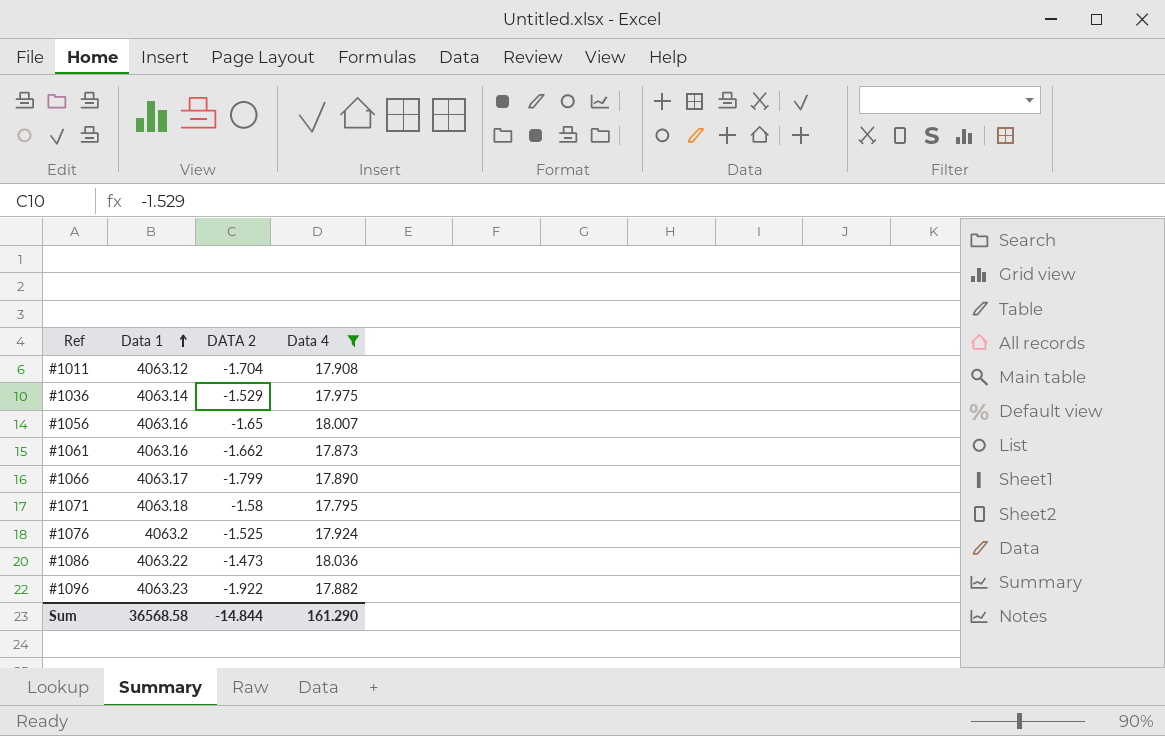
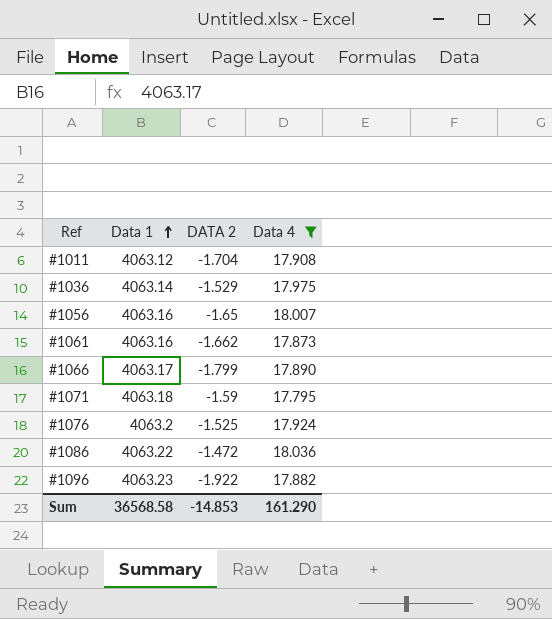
#1071 | DATA 2: -1.58 -> -1.59
#1086 | DATA 2: -1.473 -> -1.472
Sum | DATA 2: -14.844 -> -14.853

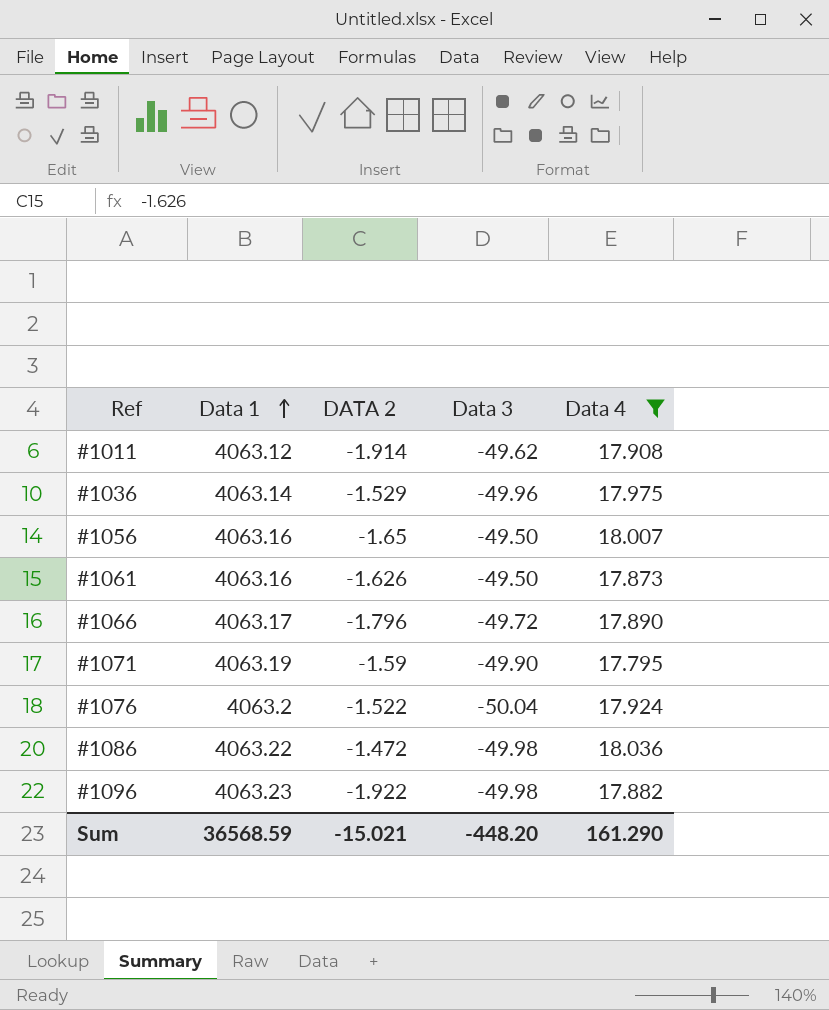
column Data 3 | position: none -> 4
#1011 | DATA 2: -1.704 -> -1.914
#1061 | DATA 2: -1.662 -> -1.626
#1066 | DATA 2: -1.799 -> -1.796
#1071 | Data 1: 4063.18 -> 4063.19
#1076 | DATA 2: -1.525 -> -1.522
Sum | Data 1: 36568.58 -> 36568.59
Sum | DATA 2: -14.853 -> -15.021

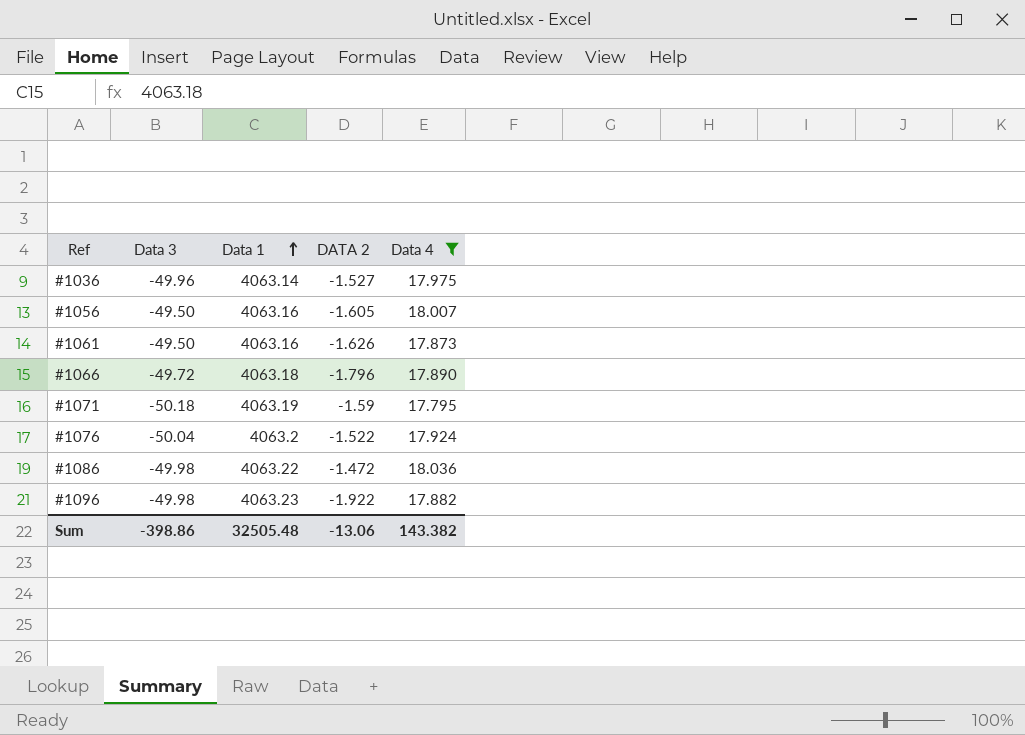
column Data 3 | position: 4 -> 2
row #1011: 4063.12 | -1.914 | -49.62 | 17.908 -> none
#1036 | DATA 2: -1.529 -> -1.527
#1056 | DATA 2: -1.65 -> -1.605
#1066 | Data 1: 4063.17 -> 4063.18
#1071 | Data 3: -49.90 -> -50.18
Sum | Data 3: -448.20 -> -398.86
Sum | Data 1: 36568.59 -> 32505.48
Sum | DATA 2: -15.021 -> -13.06
Sum | Data 4: 161.290 -> 143.382

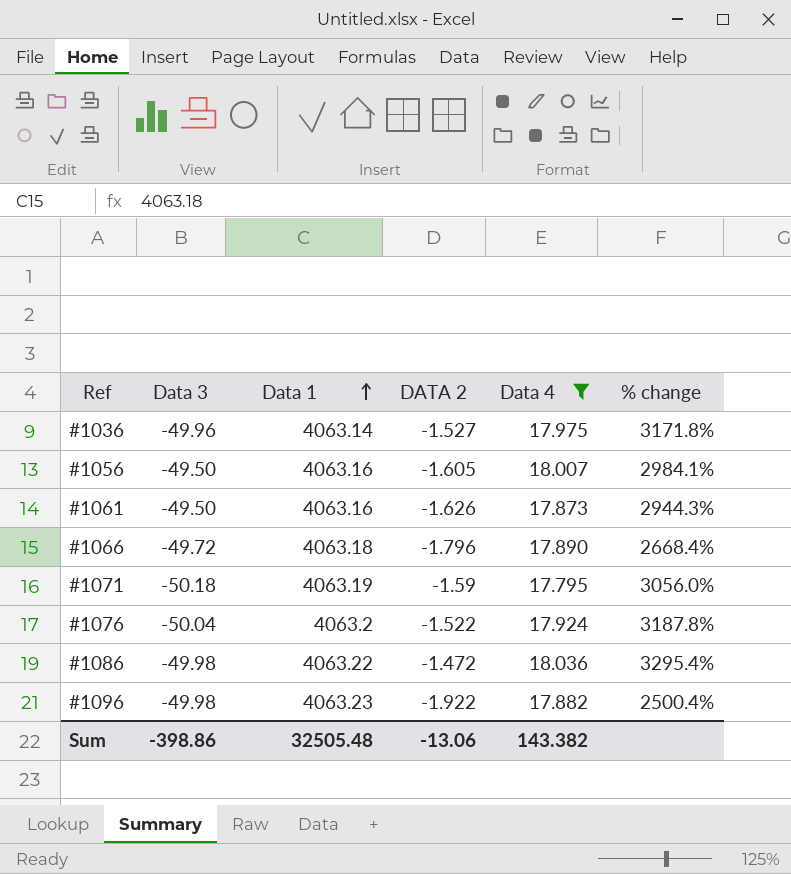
column % change | formula: none -> ([Data 3] - [DATA 2]) / [DATA 2]

